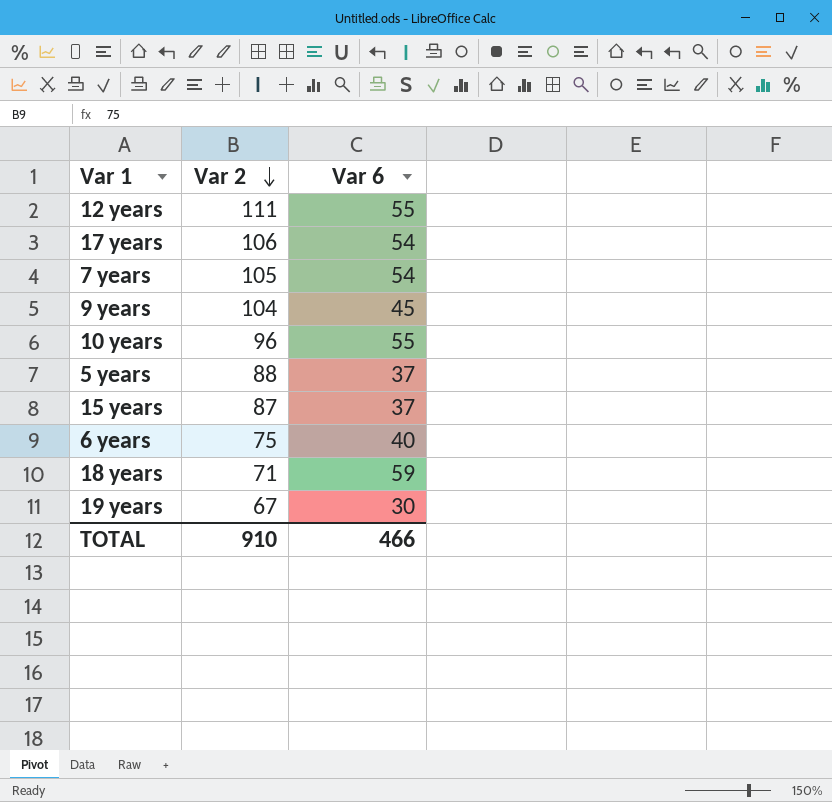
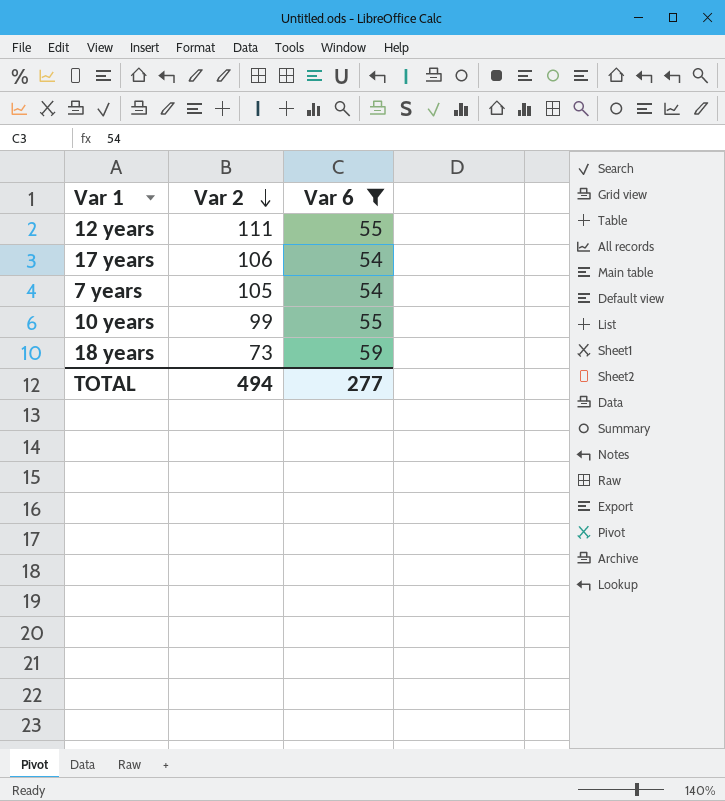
filter: none -> Var 6 >= 54
10 years | Var 2: 96 -> 99
18 years | Var 2: 71 -> 73
TOTAL | Var 2: 910 -> 494
TOTAL | Var 6: 466 -> 277

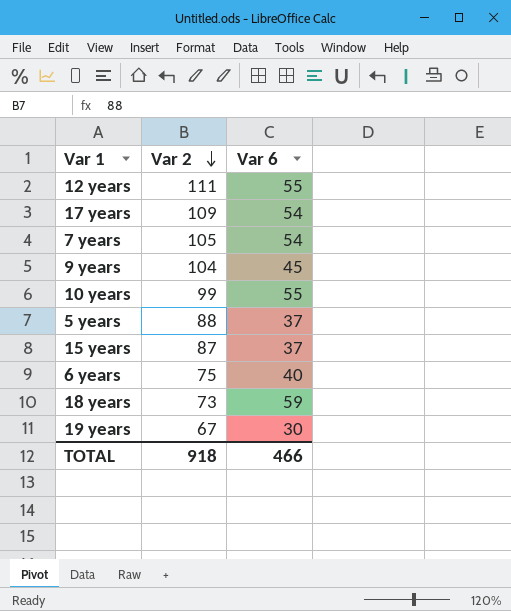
filter: Var 6 >= 54 -> none
17 years | Var 2: 106 -> 109
TOTAL | Var 2: 494 -> 918
TOTAL | Var 6: 277 -> 466

